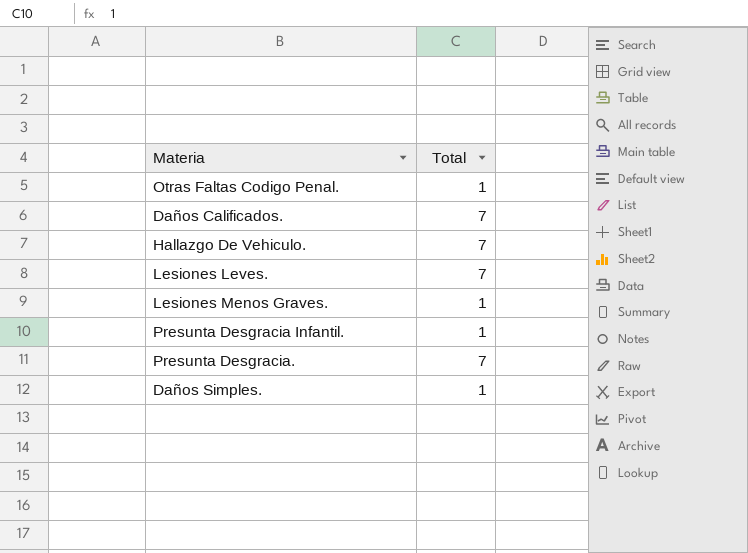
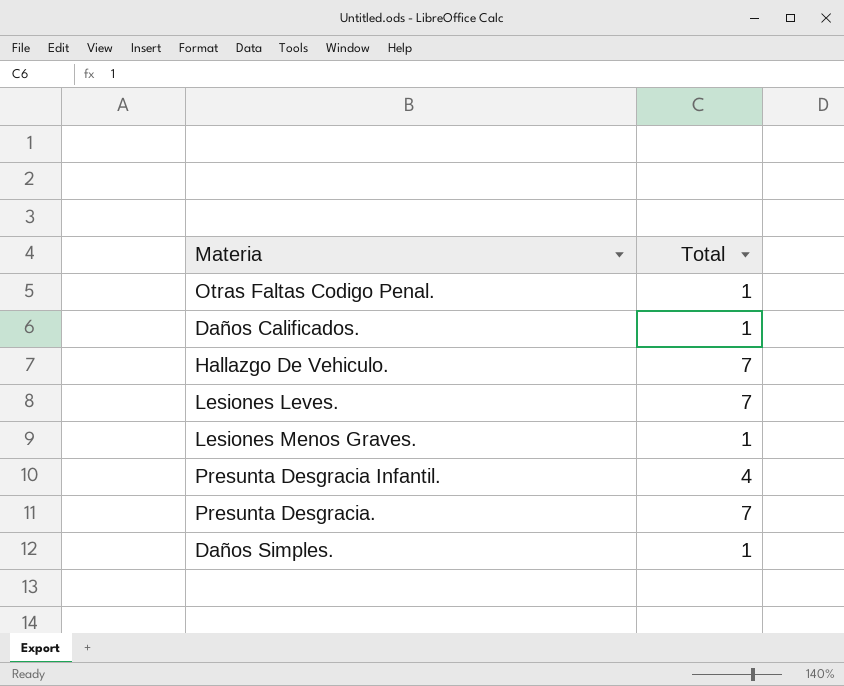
Daños Calificados. | Total: 7 -> 1
Presunta Desgracia Infantil. | Total: 1 -> 4

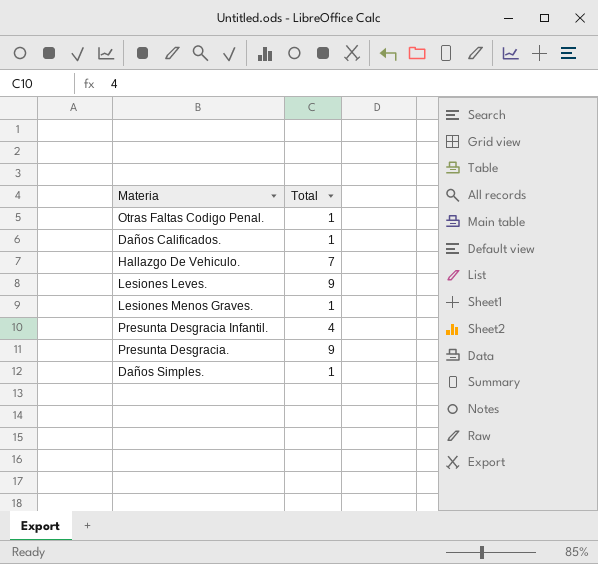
Lesiones Leves. | Total: 7 -> 9
Presunta Desgracia. | Total: 7 -> 9

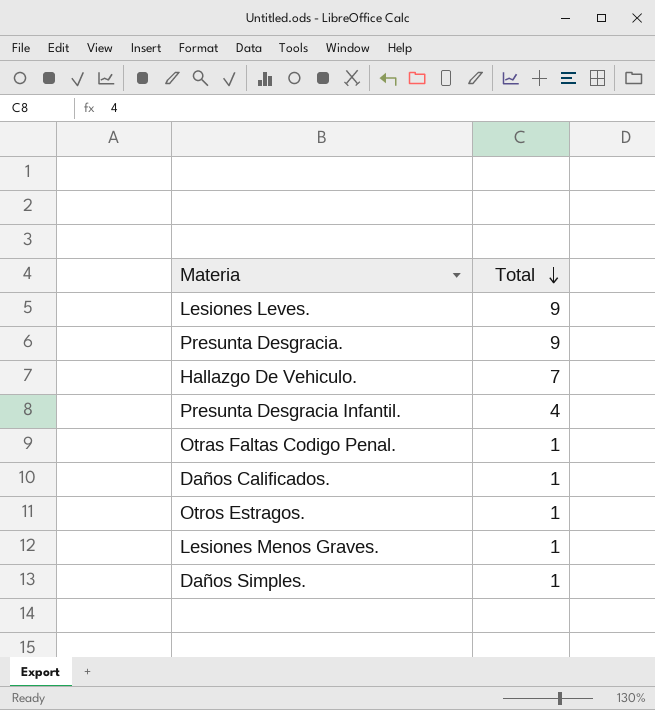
row order: none -> Total descending
row Otros Estragos.: none -> 1

